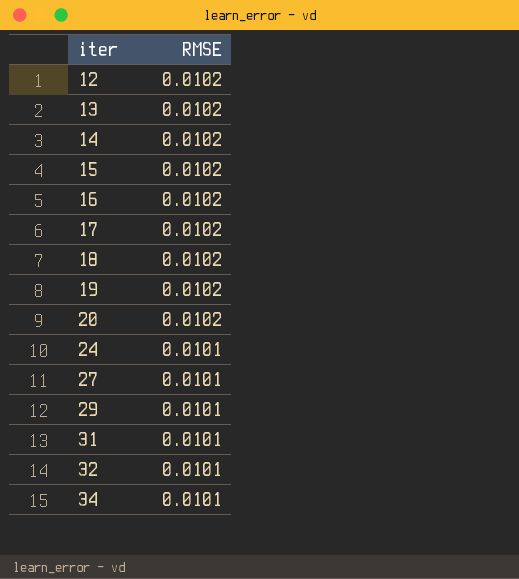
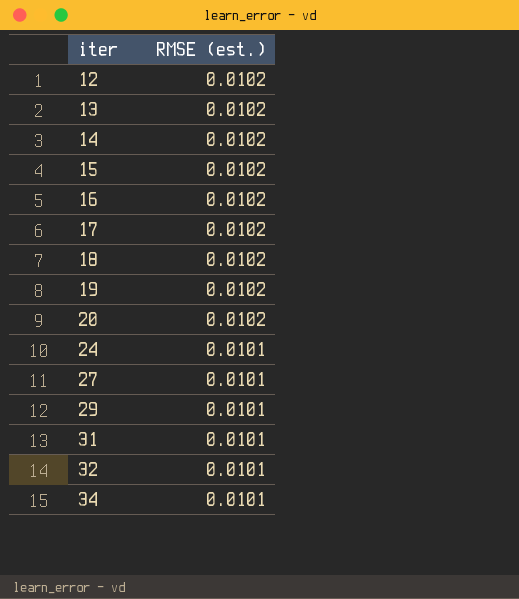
column name: RMSE -> RMSE (est.)

